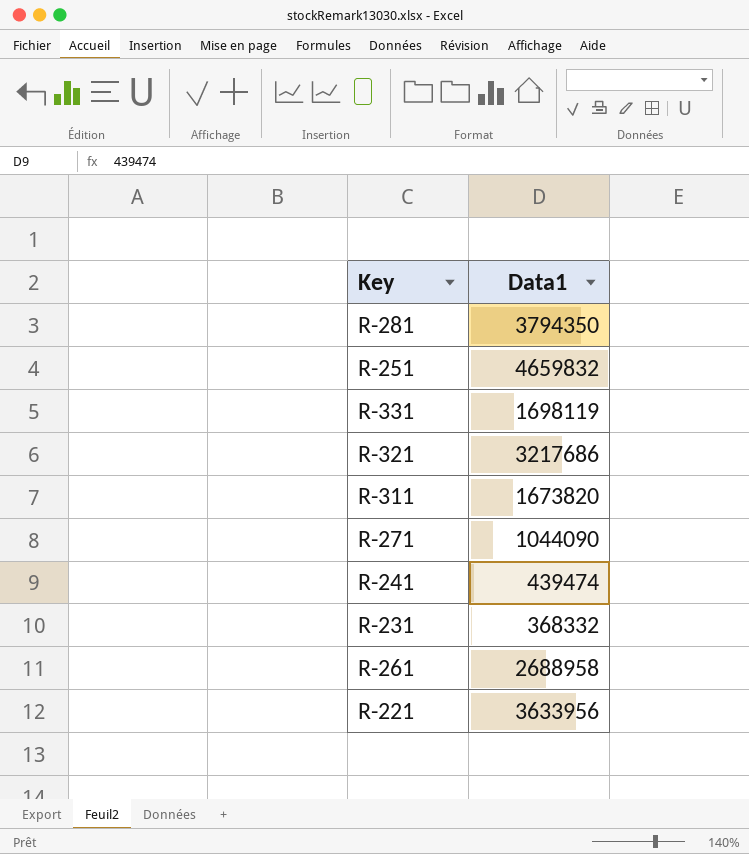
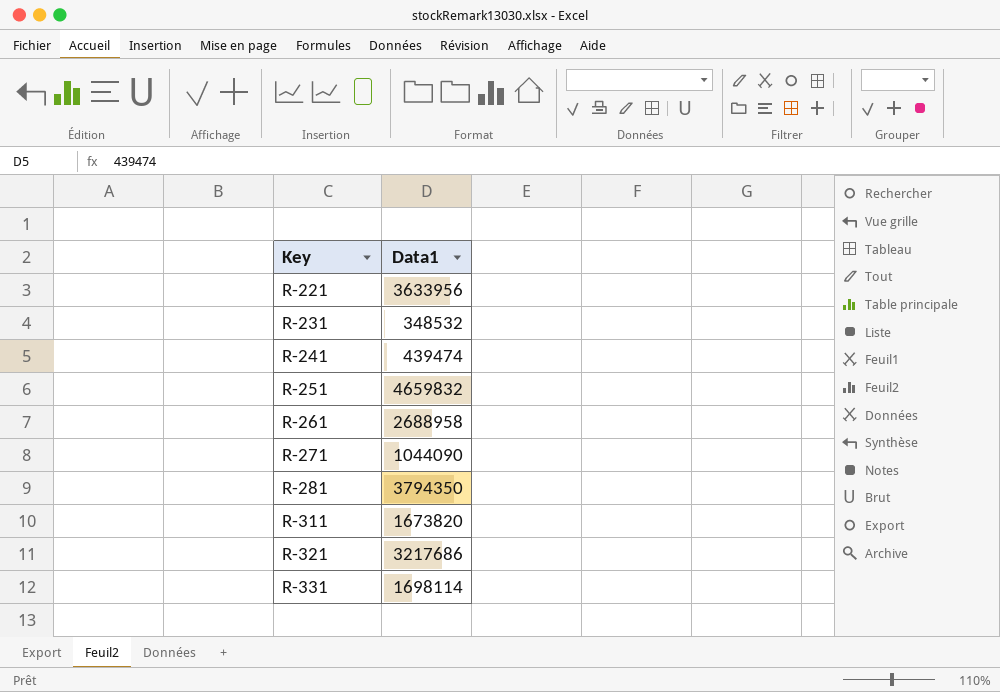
row order: none -> Key ascending
R-231 | Data1: 368332 -> 348532
R-331 | Data1: 1698119 -> 1698114

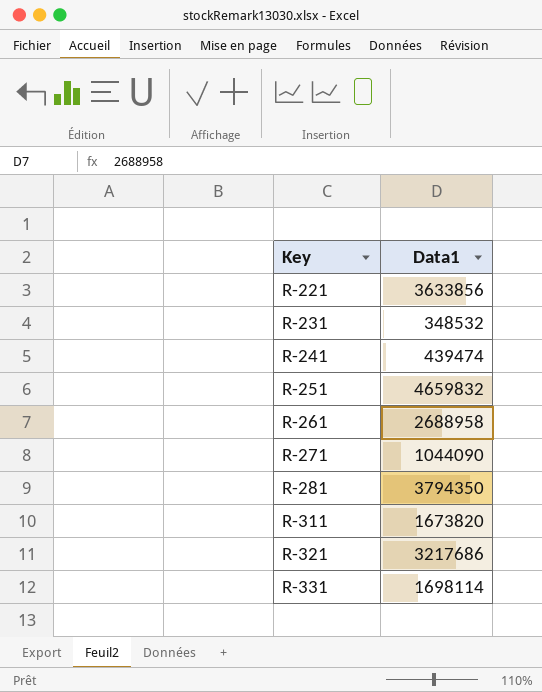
R-221 | Data1: 3633956 -> 3633856

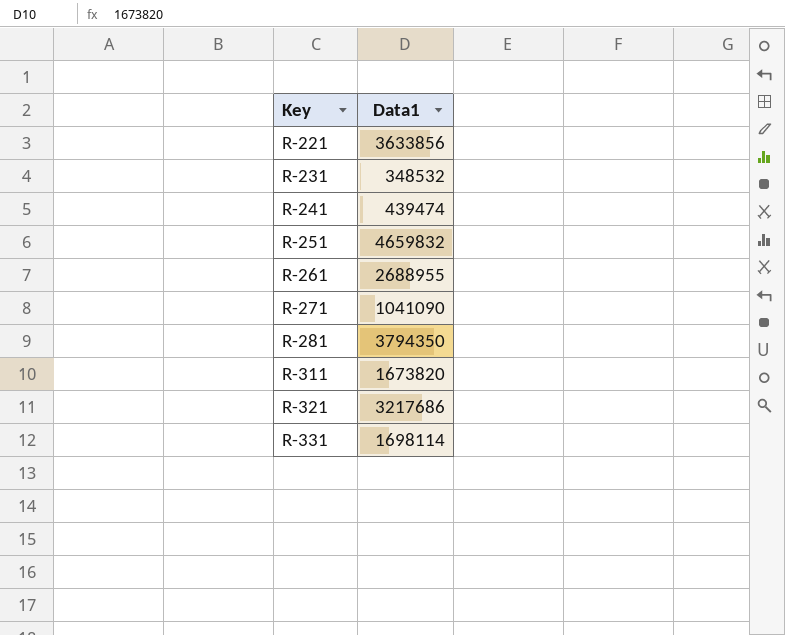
R-261 | Data1: 2688958 -> 2688955
R-271 | Data1: 1044090 -> 1041090

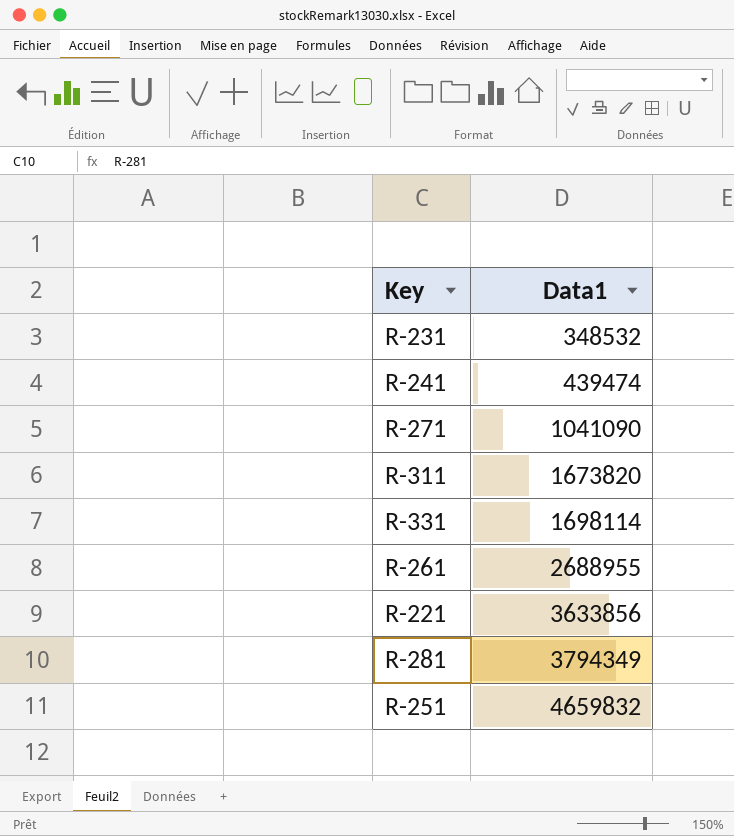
row order: Key ascending -> Data1 ascending
row R-321: 3217686 -> none
R-281 | Data1: 3794350 -> 3794349

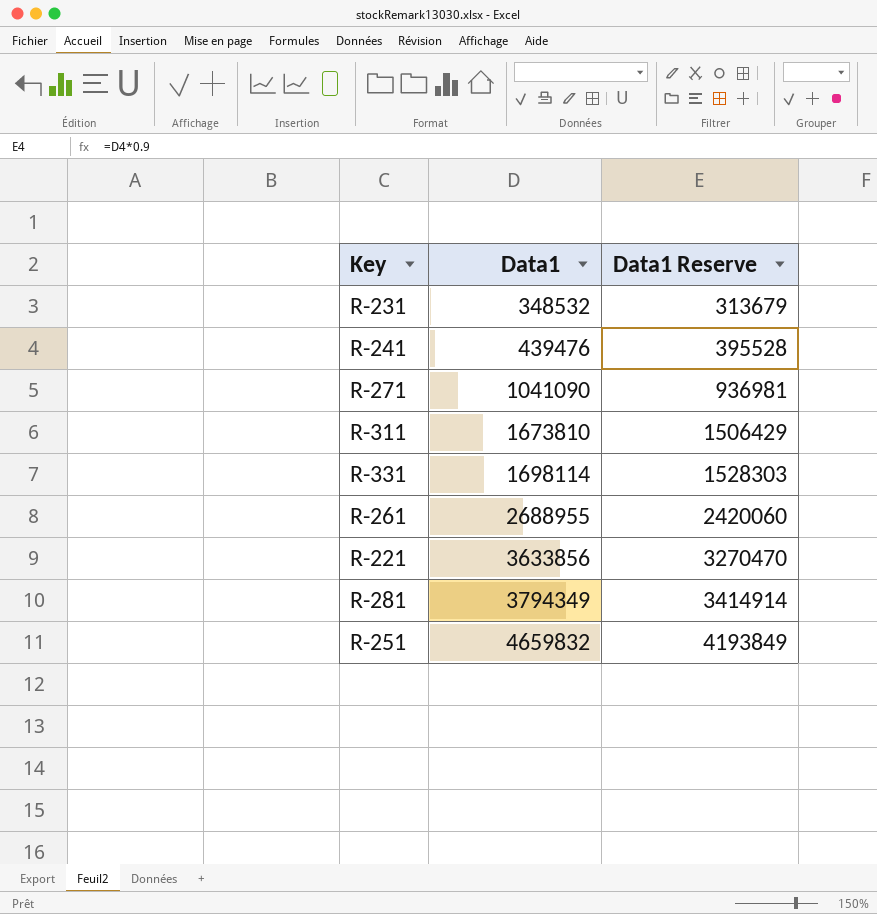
column Data1 Reserve | formula: none -> [Data1] * 0.9
R-241 | Data1: 439474 -> 439476
R-311 | Data1: 1673820 -> 1673810

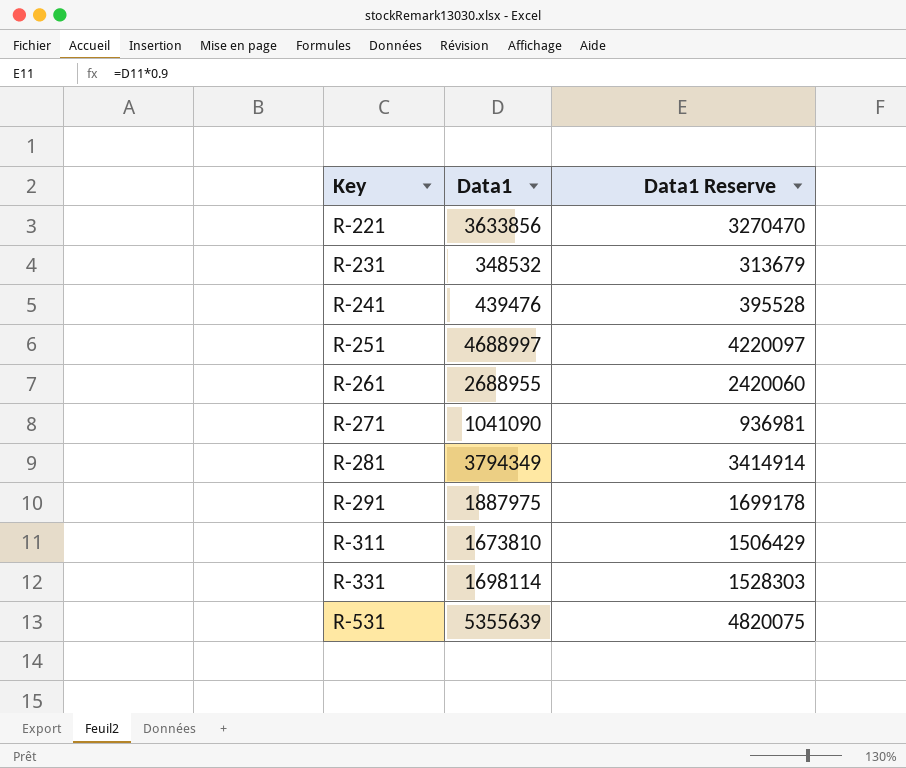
row order: Data1 ascending -> Key ascending
R-251 | Data1: 4659832 -> 4688997
R-251 | Data1 Reserve: 4193849 -> 4220097
row R-291: none -> 1887975 | 1699178
row R-531: none -> 5355639 | 4820075

